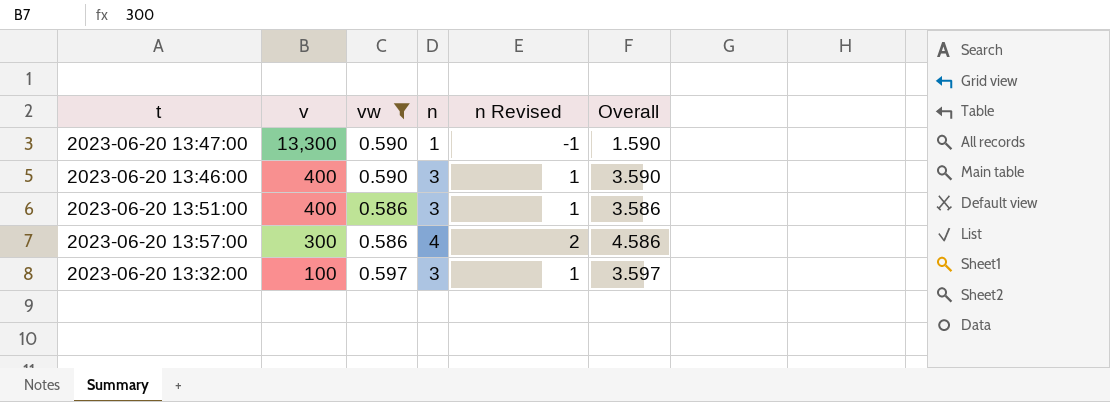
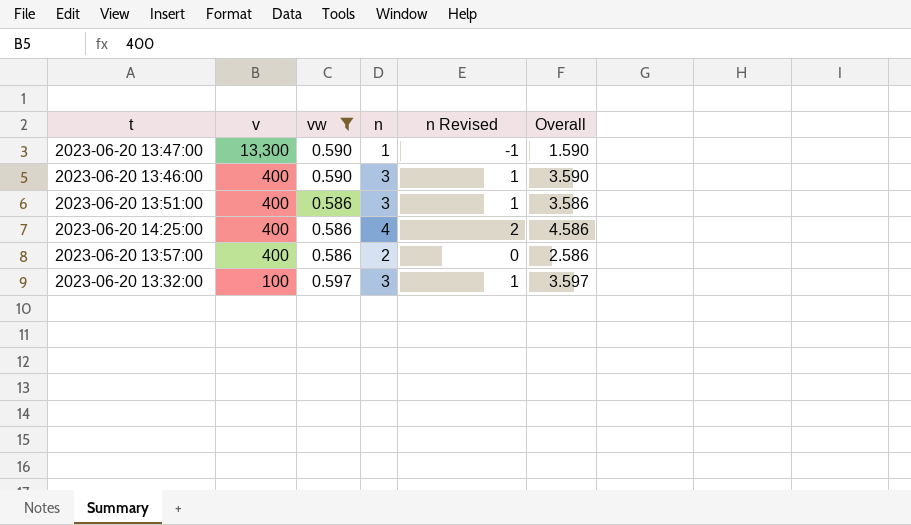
row 2023-06-20 14:25:00: none -> 400 | 0.586 | 4 | 2 | 4.586
2023-06-20 13:57:00 | v: 300 -> 400
2023-06-20 13:57:00 | n: 4 -> 2
2023-06-20 13:57:00 | n Revised: 2 -> 0
2023-06-20 13:57:00 | Overall: 4.586 -> 2.586

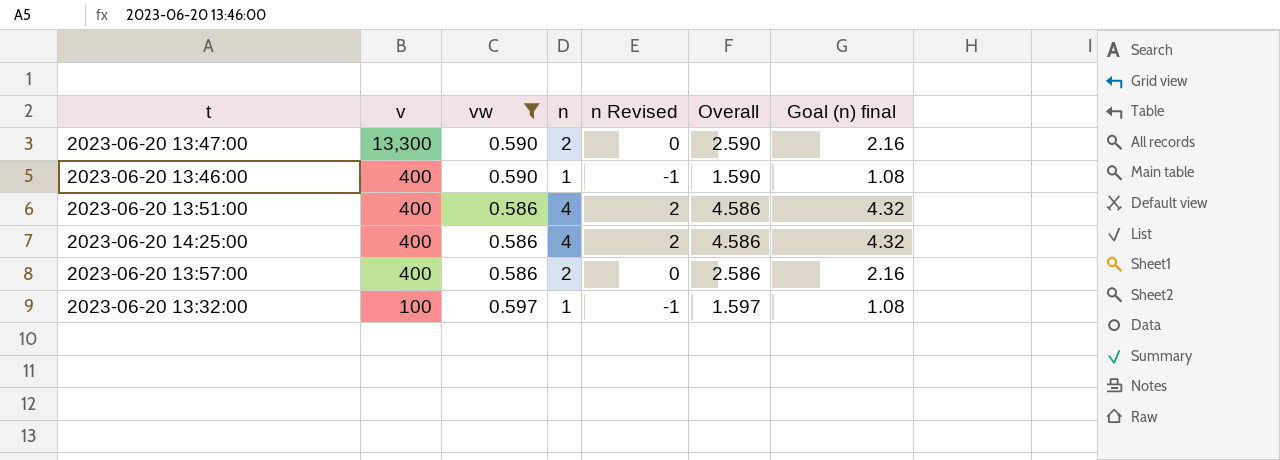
column Goal (n) final | formula: none -> [n] * 1.08
2023-06-20 13:47:00 | n: 1 -> 2
2023-06-20 13:47:00 | n Revised: -1 -> 0
2023-06-20 13:47:00 | Overall: 1.590 -> 2.590
2023-06-20 13:46:00 | n: 3 -> 1
2023-06-20 13:46:00 | n Revised: 1 -> -1
2023-06-20 13:46:00 | Overall: 3.590 -> 1.590
2023-06-20 13:51:00 | n: 3 -> 4
2023-06-20 13:51:00 | n Revised: 1 -> 2
2023-06-20 13:51:00 | Overall: 3.586 -> 4.586
2023-06-20 13:32:00 | n: 3 -> 1
2023-06-20 13:32:00 | n Revised: 1 -> -1
2023-06-20 13:32:00 | Overall: 3.597 -> 1.597

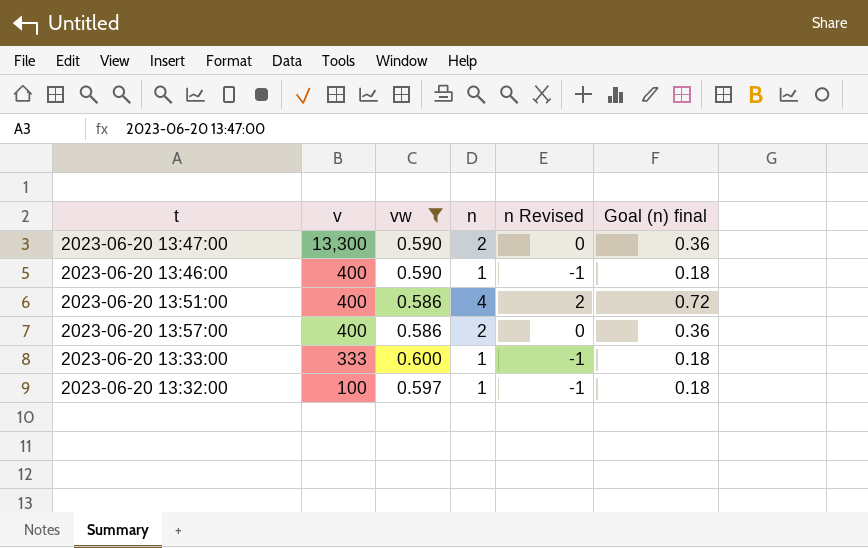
column Overall | formula: [vw] + [n] -> none
column Goal (n) final | formula: [n] * 1.08 -> [n] * 0.18
row 2023-06-20 14:25:00: 400 | 0.586 | 4 | 2 | 4.586 | 4.32 -> none
row 2023-06-20 13:33:00: none -> 333 | 0.600 | 1 | -1 | 0.18

